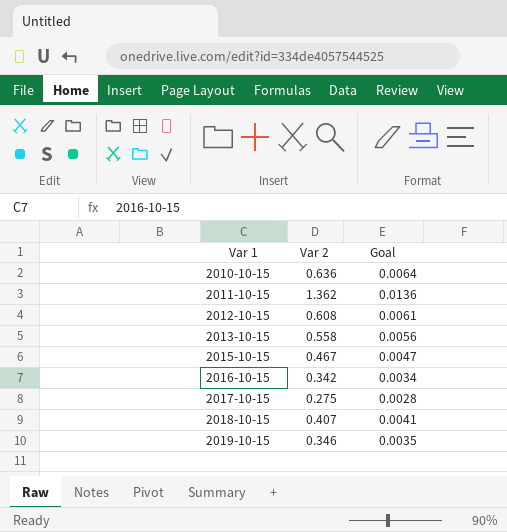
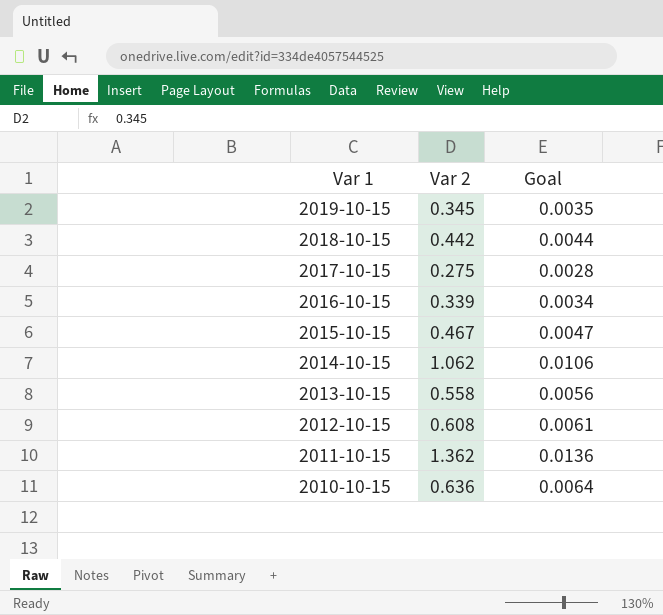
row order: Var 1 ascending -> Var 1 descending
2019-10-15 | Var 2: 0.346 -> 0.345
2018-10-15 | Var 2: 0.407 -> 0.442
2018-10-15 | Goal: 0.0041 -> 0.0044
2016-10-15 | Var 2: 0.342 -> 0.339
row 2014-10-15: none -> 1.062 | 0.0106

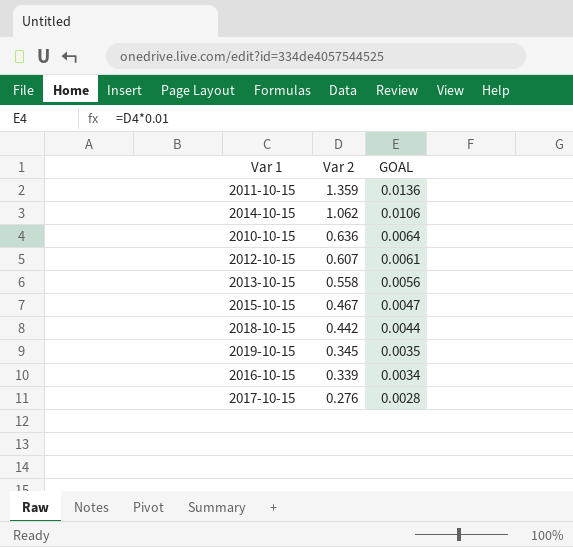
row order: Var 1 descending -> Var 2 descending
column name: Goal -> GOAL
2011-10-15 | Var 2: 1.362 -> 1.359
2012-10-15 | Var 2: 0.608 -> 0.607
2017-10-15 | Var 2: 0.275 -> 0.276

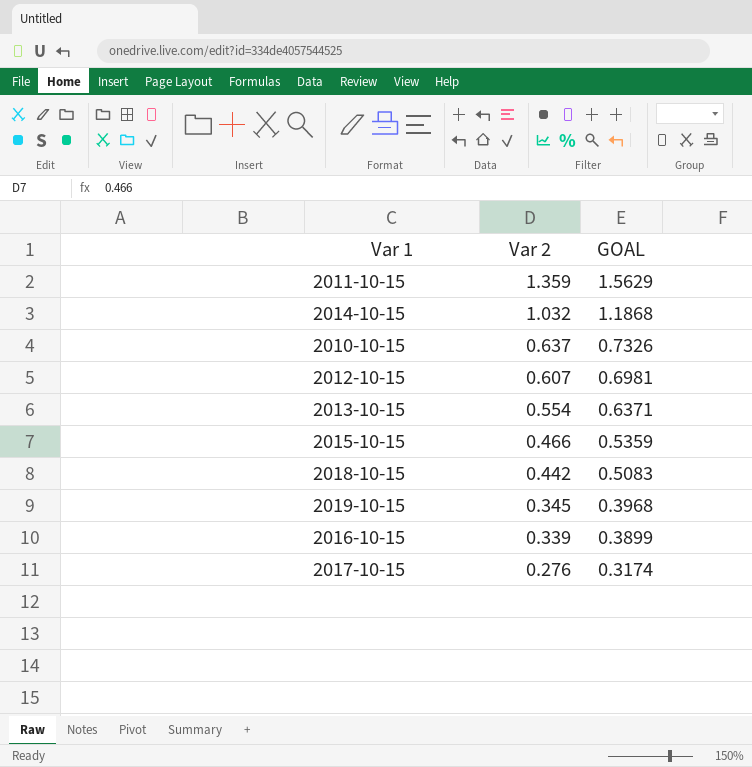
column GOAL | formula: [Var 2] * 0.01 -> [Var 2] * 1.15
2014-10-15 | Var 2: 1.062 -> 1.032
2010-10-15 | Var 2: 0.636 -> 0.637
2013-10-15 | Var 2: 0.558 -> 0.554
2015-10-15 | Var 2: 0.467 -> 0.466

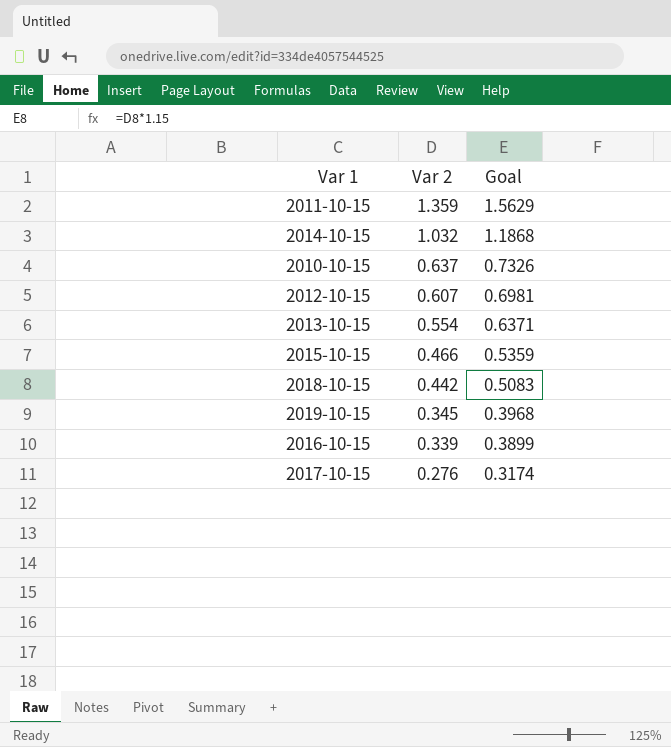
column name: GOAL -> Goal

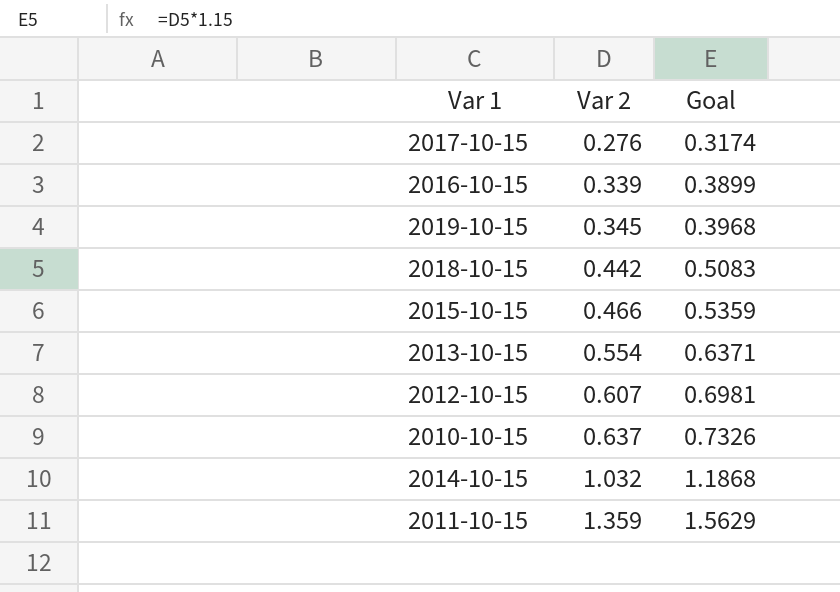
row order: Var 2 descending -> Var 2 ascending

